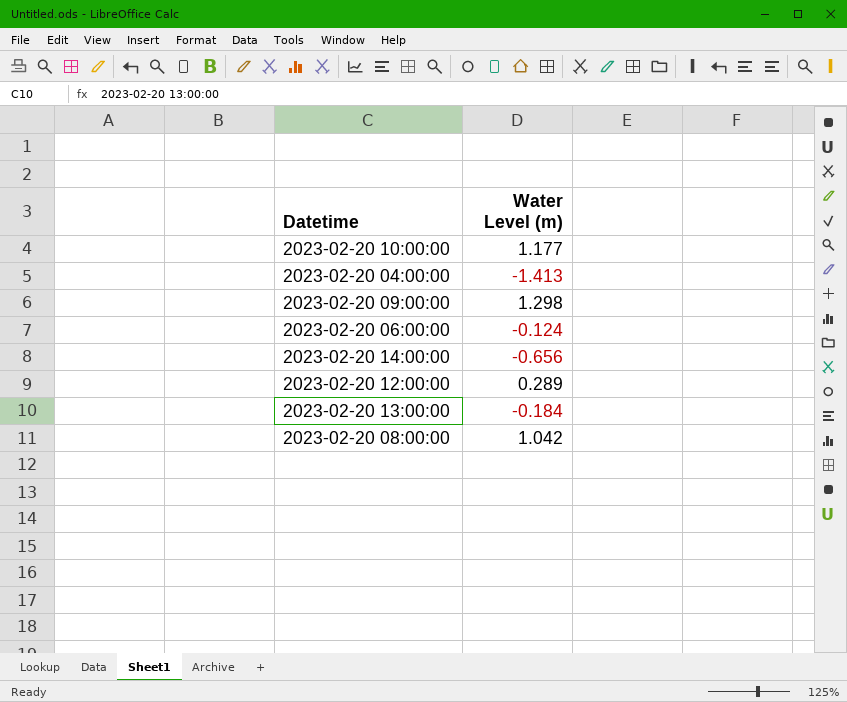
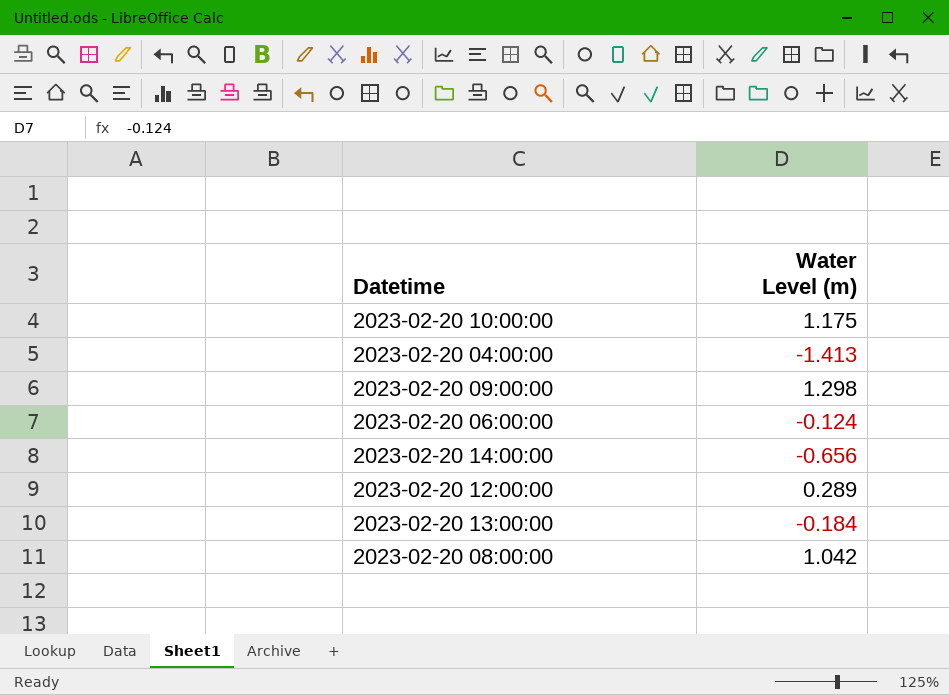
2023-02-20 10:00:00 | Water Level (m): 1.177 -> 1.175

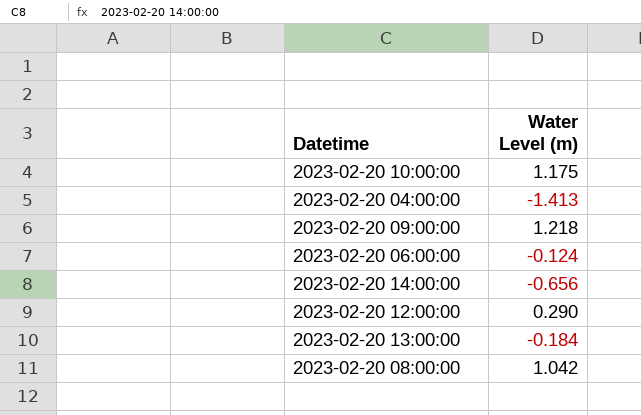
2023-02-20 09:00:00 | Water Level (m): 1.298 -> 1.218
2023-02-20 12:00:00 | Water Level (m): 0.289 -> 0.290

